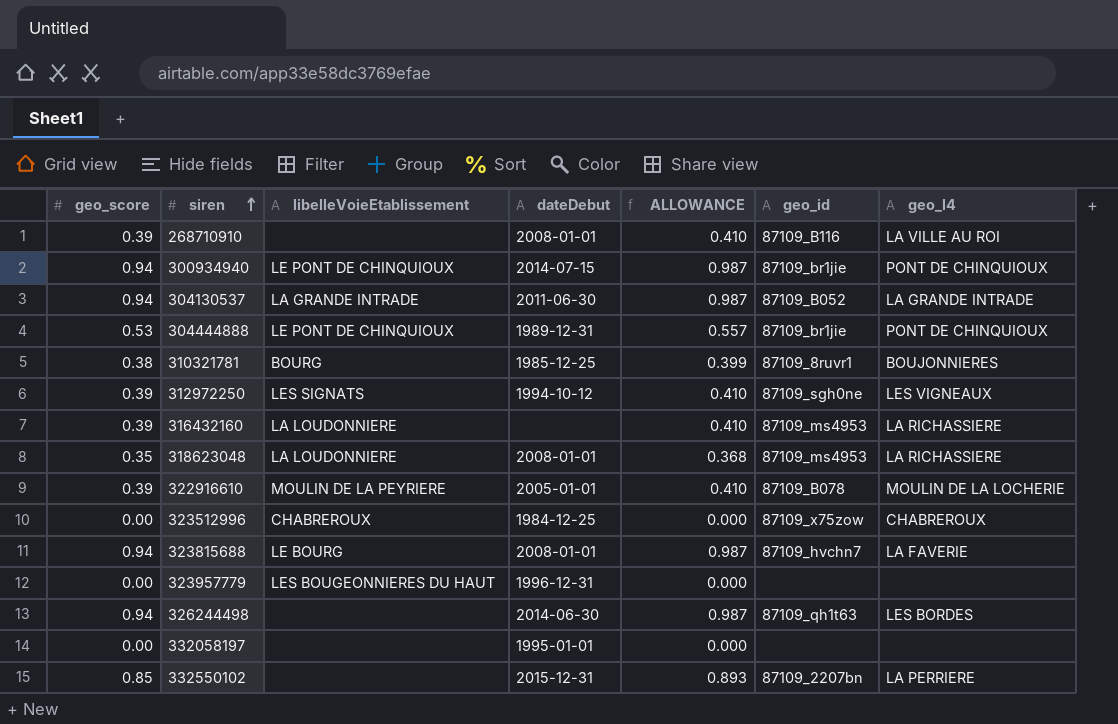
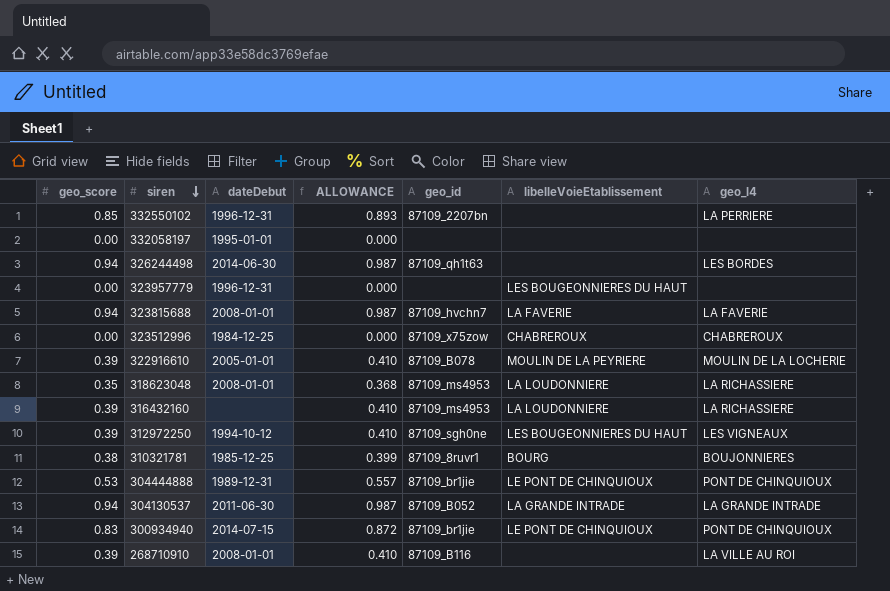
row order: siren ascending -> siren descending
column libelleVoieEtablissement | position: 3 -> 6
332550102 | dateDebut: 2015-12-31 -> 1996-12-31
323815688 | libelleVoieEtablissement: LE BOURG -> LA FAVERIE
312972250 | libelleVoieEtablissement: LES SIGNATS -> LES BOUGEONNIERES DU HAUT
300934940 | geo_score: 0.94 -> 0.83
300934940 | ALLOWANCE: 0.987 -> 0.872

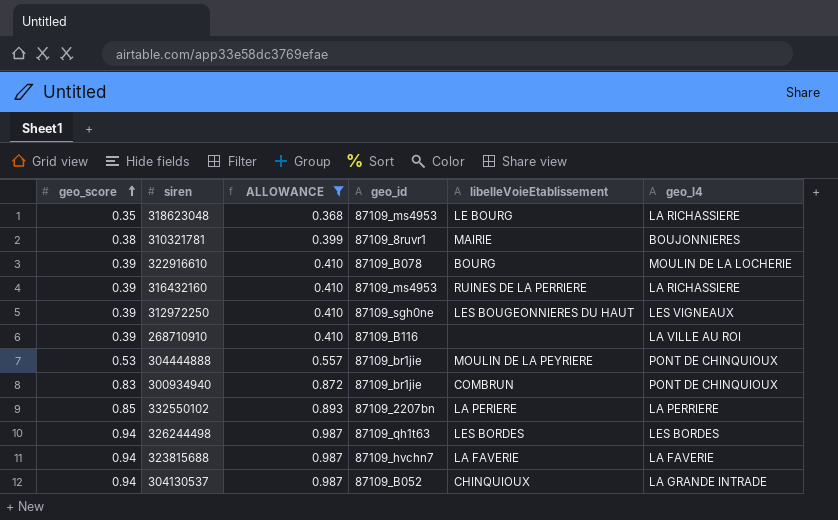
filter: none -> ALLOWANCE != 0.000
row order: siren descending -> geo_score ascending
column dateDebut | position: 3 -> none
318623048 | libelleVoieEtablissement: LA LOUDONNIERE -> LE BOURG
310321781 | libelleVoieEtablissement: BOURG -> MAIRIE
322916610 | libelleVoieEtablissement: MOULIN DE LA PEYRIERE -> BOURG
316432160 | libelleVoieEtablissement: LA LOUDONNIERE -> RUINES DE LA PERRIERE
304444888 | libelleVoieEtablissement: LE PONT DE CHINQUIOUX -> MOULIN DE LA PEYRIERE
300934940 | libelleVoieEtablissement: LE PONT DE CHINQUIOUX -> COMBRUN
332550102 | libelleVoieEtablissement: none -> LA PERIERE
326244498 | libelleVoieEtablissement: none -> LES BORDES
304130537 | libelleVoieEtablissement: LA GRANDE INTRADE -> CHINQUIOUX

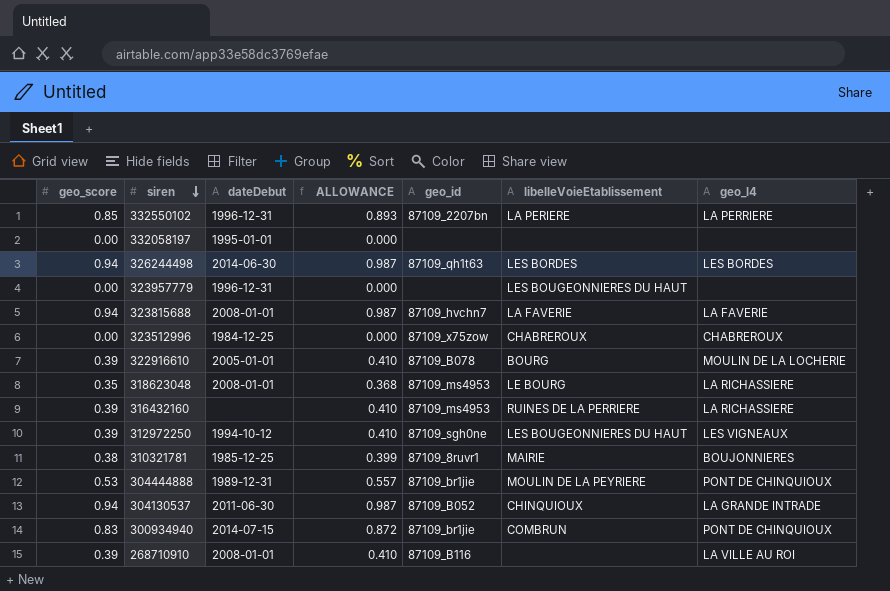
filter: ALLOWANCE != 0.000 -> none
row order: geo_score ascending -> siren descending
column dateDebut | position: none -> 3

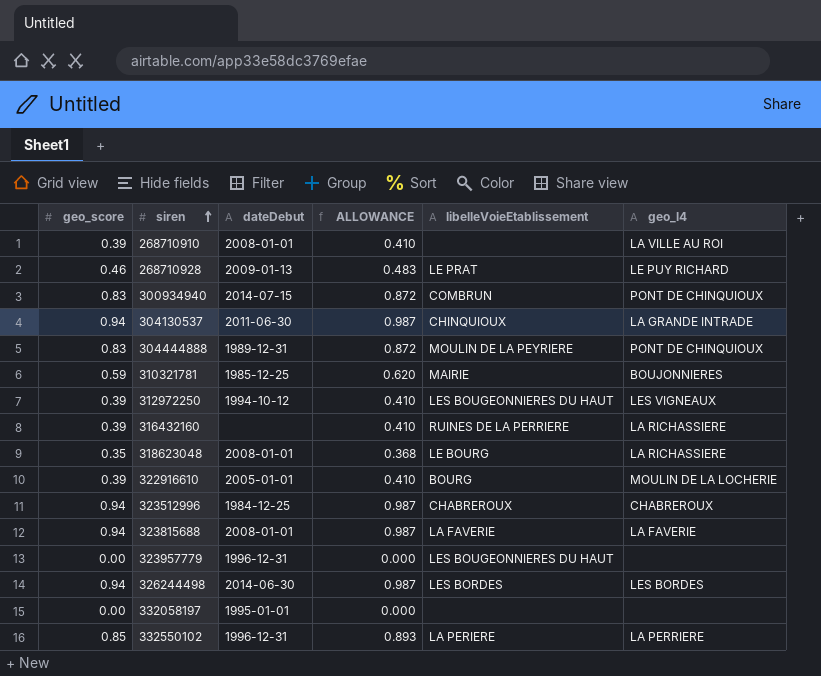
row order: siren descending -> siren ascending
column geo_id | position: 5 -> none
row 268710928: none -> 0.46 | 2009-01-13 | 0.483 | LE PRAT | LE PUY RICHARD
304444888 | geo_score: 0.53 -> 0.83
304444888 | ALLOWANCE: 0.557 -> 0.872
310321781 | geo_score: 0.38 -> 0.59
310321781 | ALLOWANCE: 0.399 -> 0.620
323512996 | geo_score: 0.00 -> 0.94
323512996 | ALLOWANCE: 0.000 -> 0.987

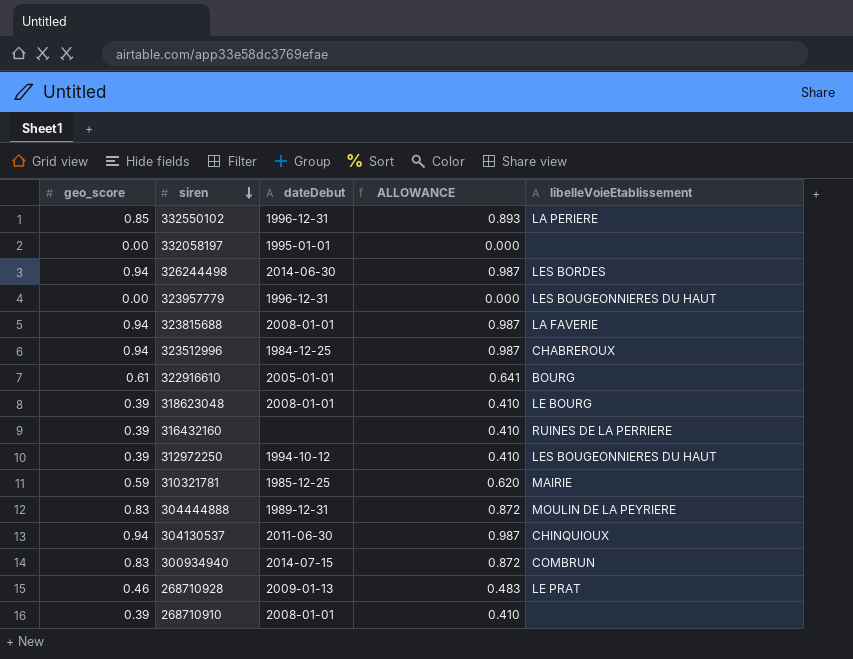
row order: siren ascending -> siren descending
column geo_l4 | position: 6 -> none
322916610 | geo_score: 0.39 -> 0.61
322916610 | ALLOWANCE: 0.410 -> 0.641
318623048 | geo_score: 0.35 -> 0.39
318623048 | ALLOWANCE: 0.368 -> 0.410

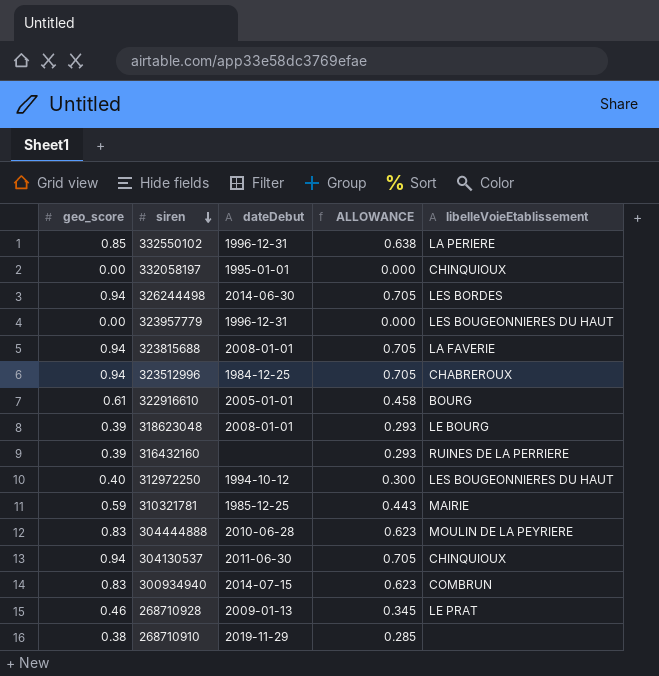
column ALLOWANCE | formula: [geo_score] * 1.05 -> [geo_score] * 0.75
332058197 | libelleVoieEtablissement: none -> CHINQUIOUX
312972250 | geo_score: 0.39 -> 0.40
304444888 | dateDebut: 1989-12-31 -> 2010-06-28
268710910 | geo_score: 0.39 -> 0.38
268710910 | dateDebut: 2008-01-01 -> 2019-11-29

